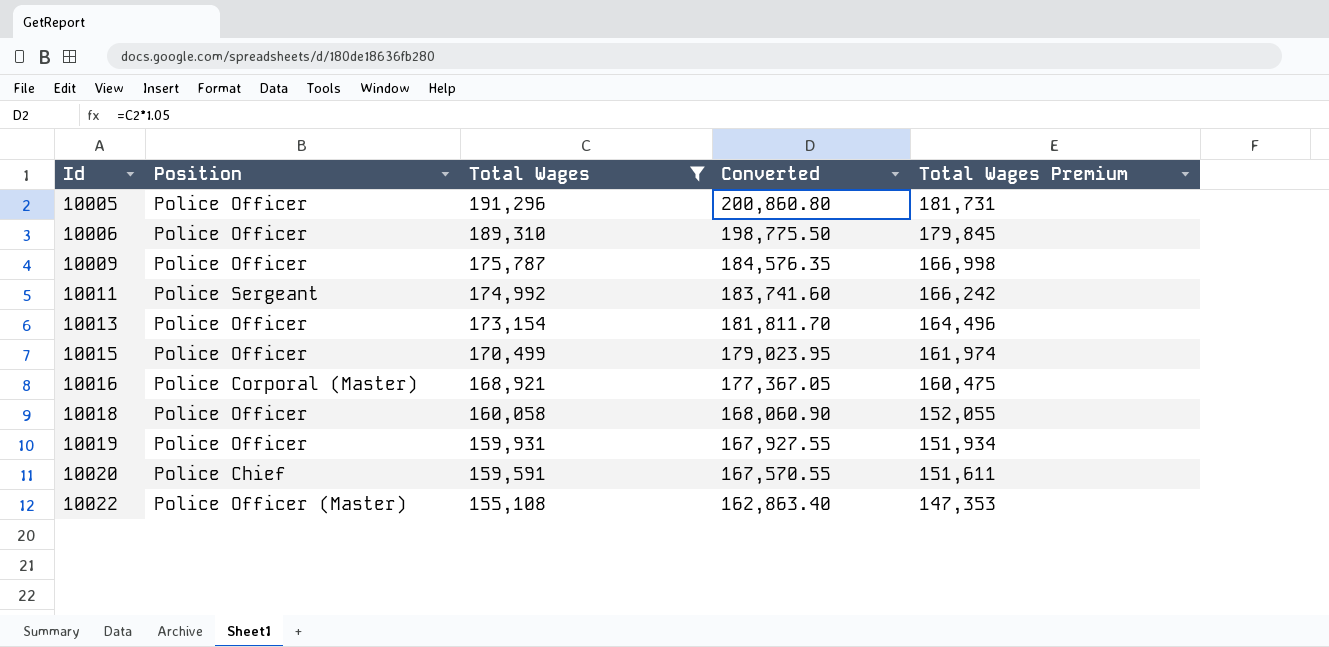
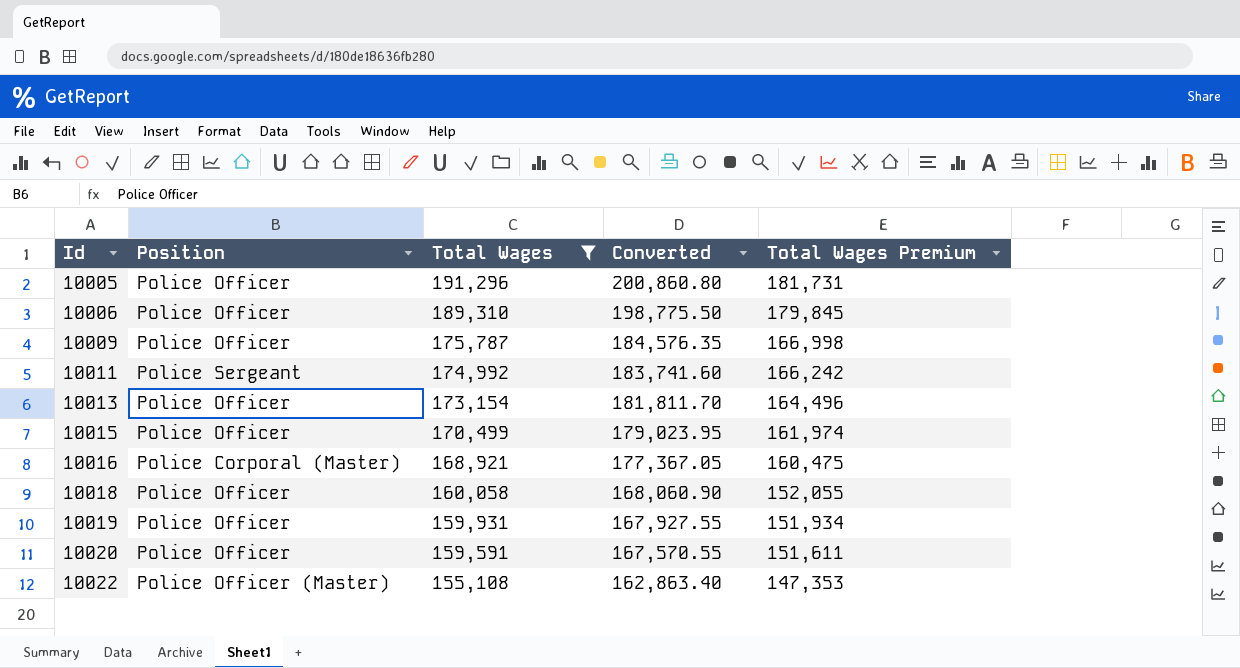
10020 | Position: Police Chief -> Police Officer

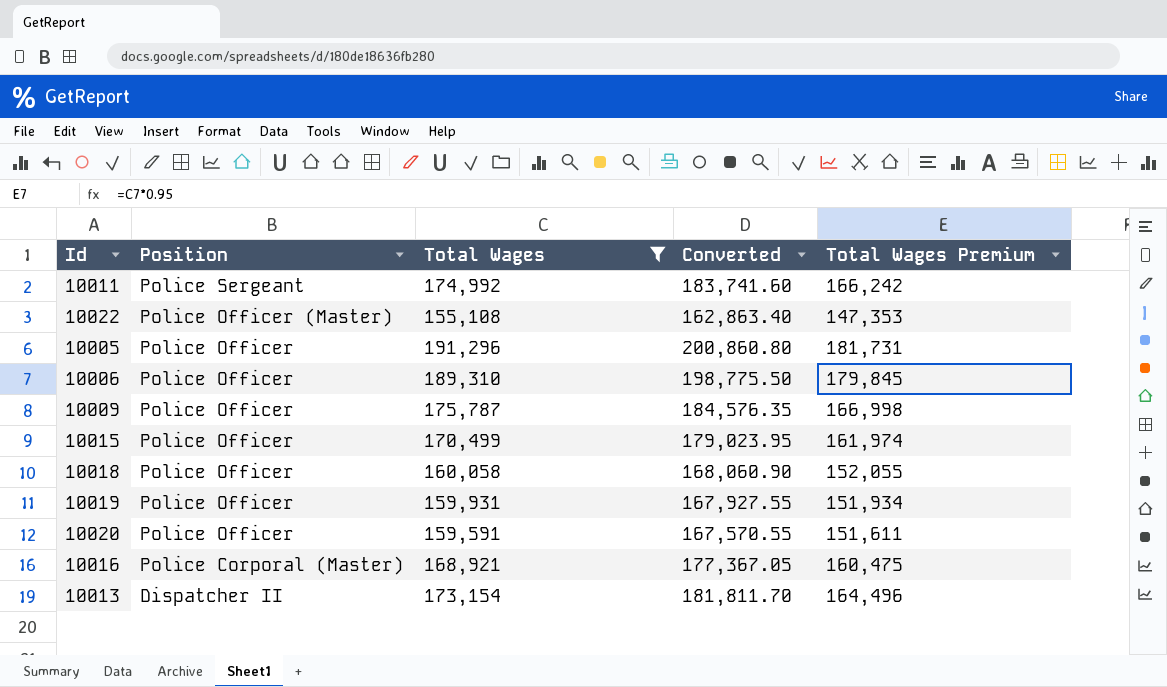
row order: Id ascending -> Position descending
10013 | Position: Police Officer -> Dispatcher II

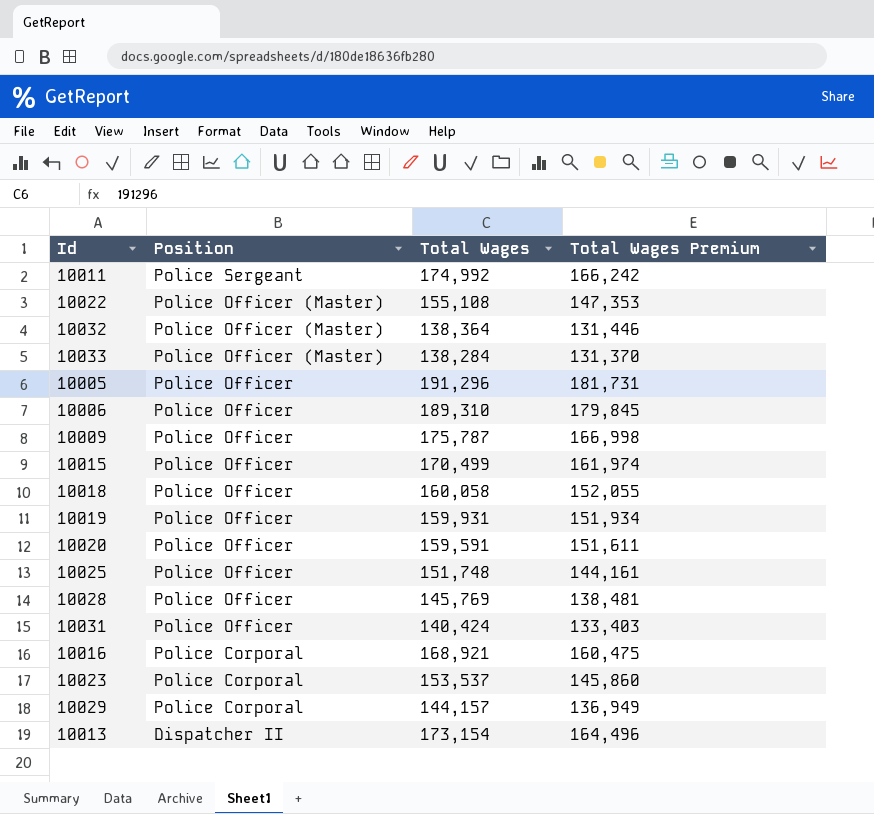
filter: Total Wages >= 155,108 -> none
column Converted | formula: [Total Wages] * 1.05 -> none
10016 | Position: Police Corporal (Master) -> Police Corporal

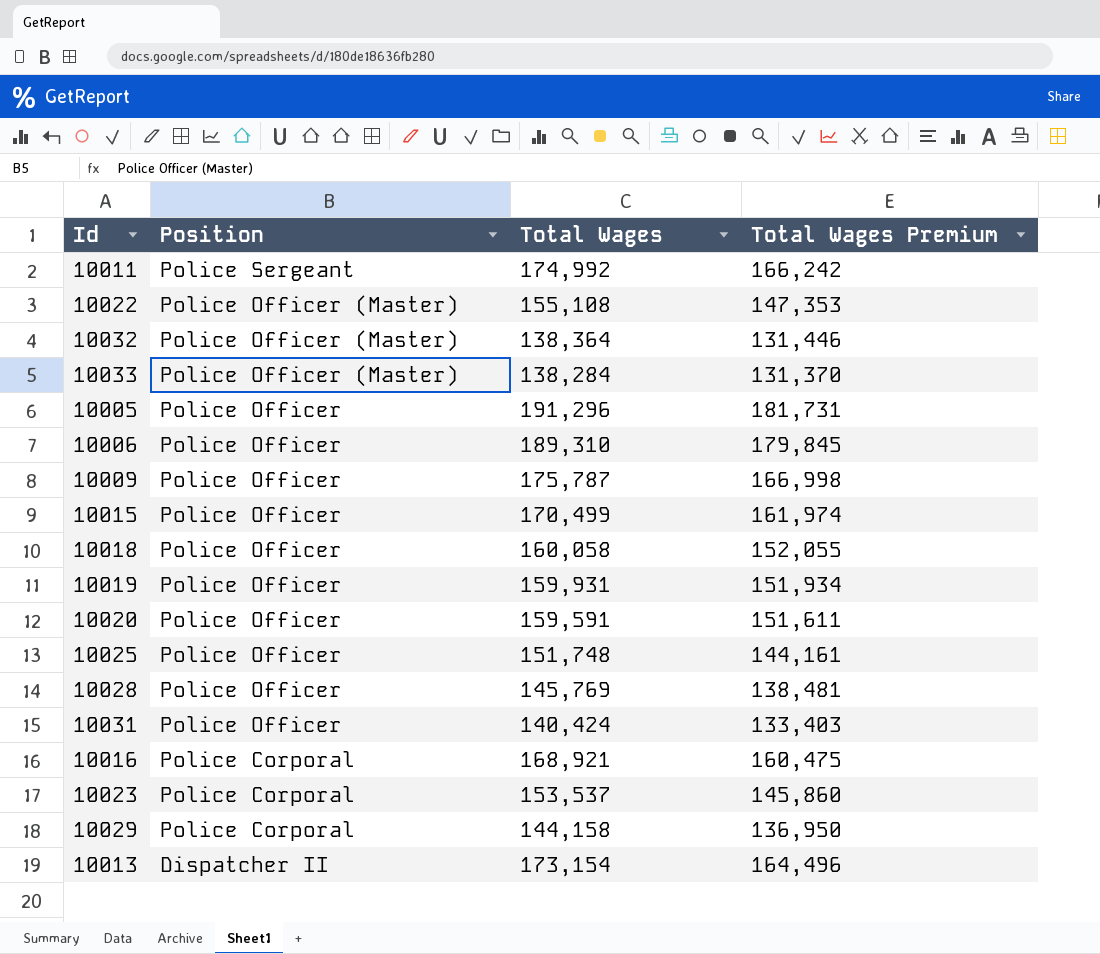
10029 | Total Wages: 144,157 -> 144,158
10029 | Total Wages Premium: 136,949 -> 136,950

